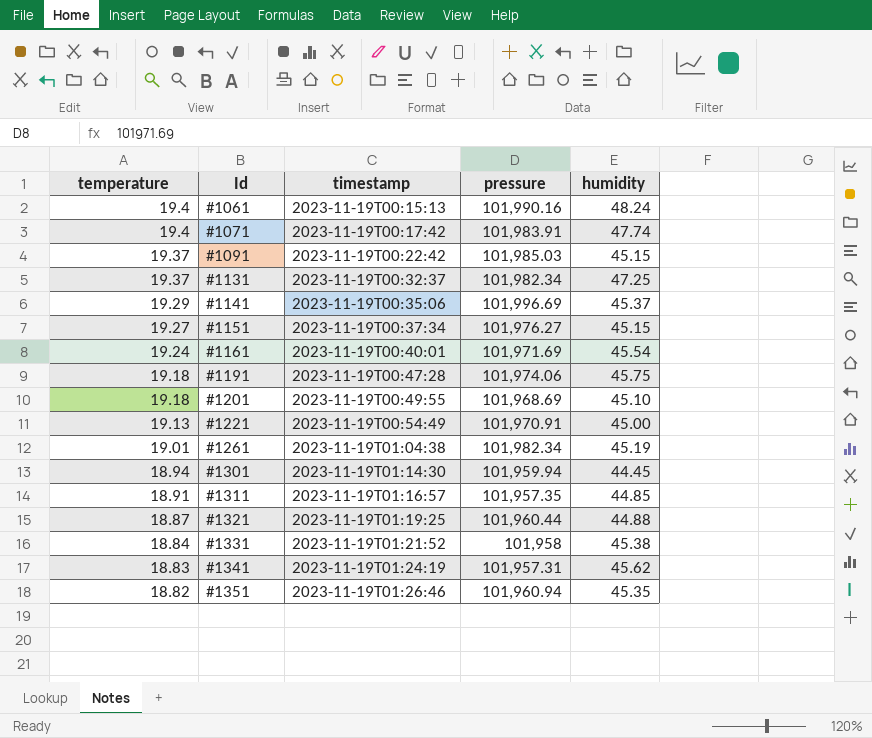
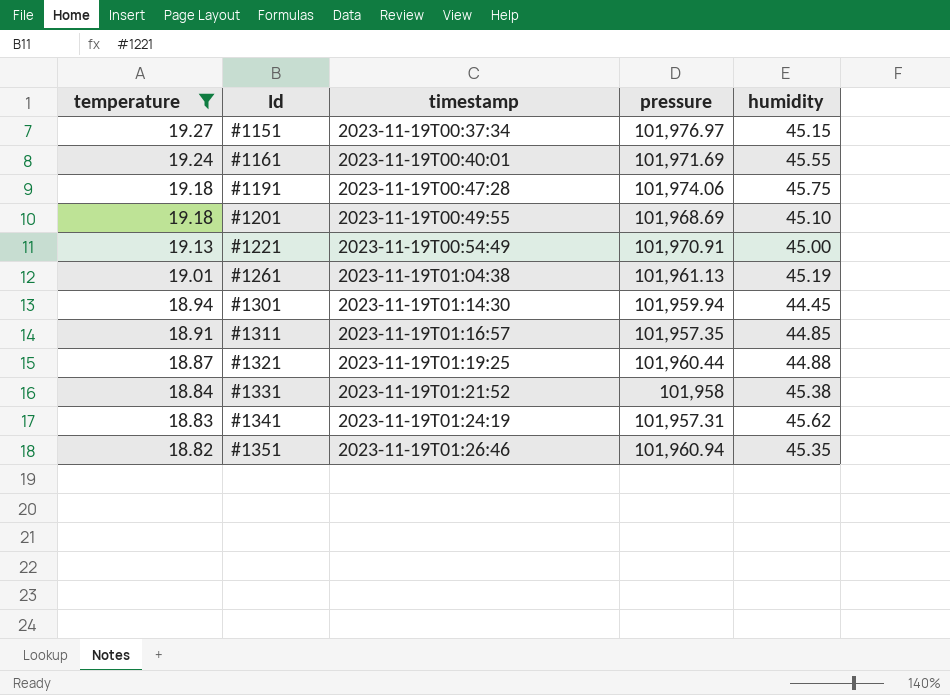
filter: none -> temperature <= 19.27
#1151 | pressure: 101,976.27 -> 101,976.97
#1161 | humidity: 45.54 -> 45.55
#1261 | pressure: 101,982.34 -> 101,961.13

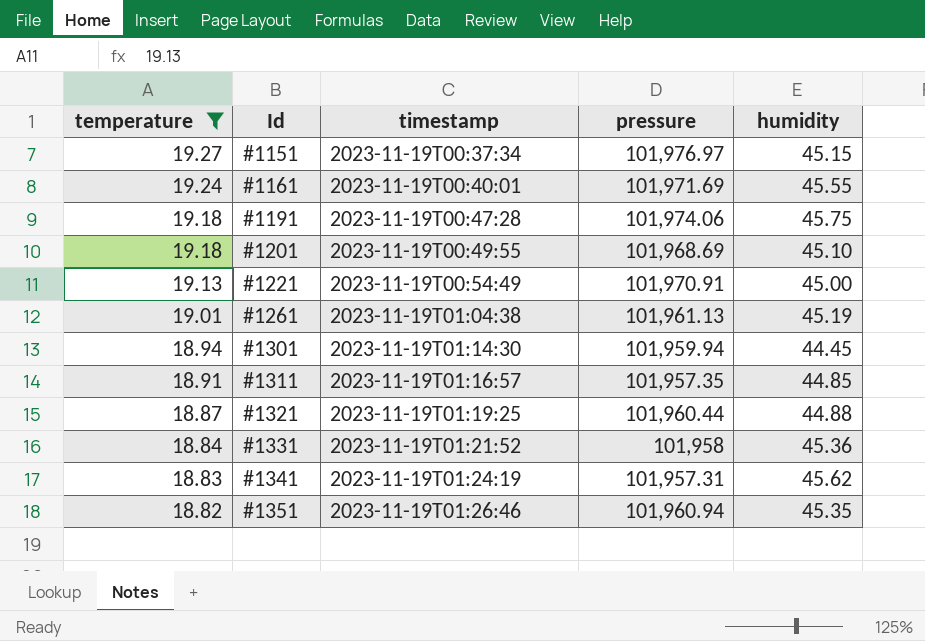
#1331 | humidity: 45.38 -> 45.36

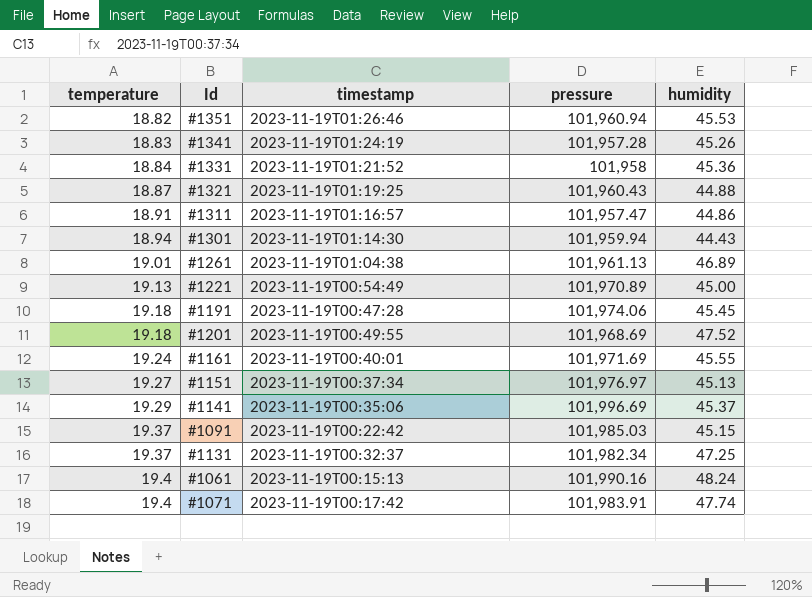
filter: temperature <= 19.27 -> none
row order: temperature descending -> temperature ascending
#1351 | humidity: 45.35 -> 45.53
#1341 | pressure: 101,957.31 -> 101,957.28
#1341 | humidity: 45.62 -> 45.26
#1321 | pressure: 101,960.44 -> 101,960.43
#1311 | pressure: 101,957.35 -> 101,957.47
#1311 | humidity: 44.85 -> 44.86
#1301 | humidity: 44.45 -> 44.43
#1261 | humidity: 45.19 -> 46.89
#1221 | pressure: 101,970.91 -> 101,970.89
#1191 | humidity: 45.75 -> 45.45
#1201 | humidity: 45.10 -> 47.52
#1151 | humidity: 45.15 -> 45.13

